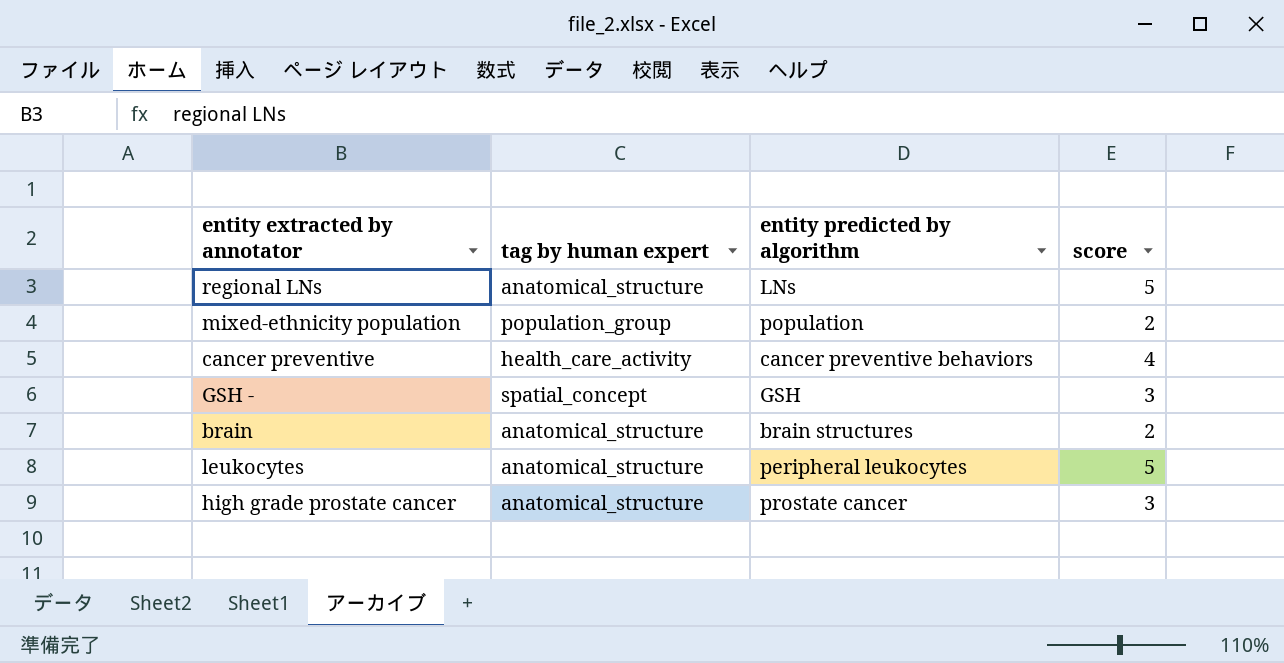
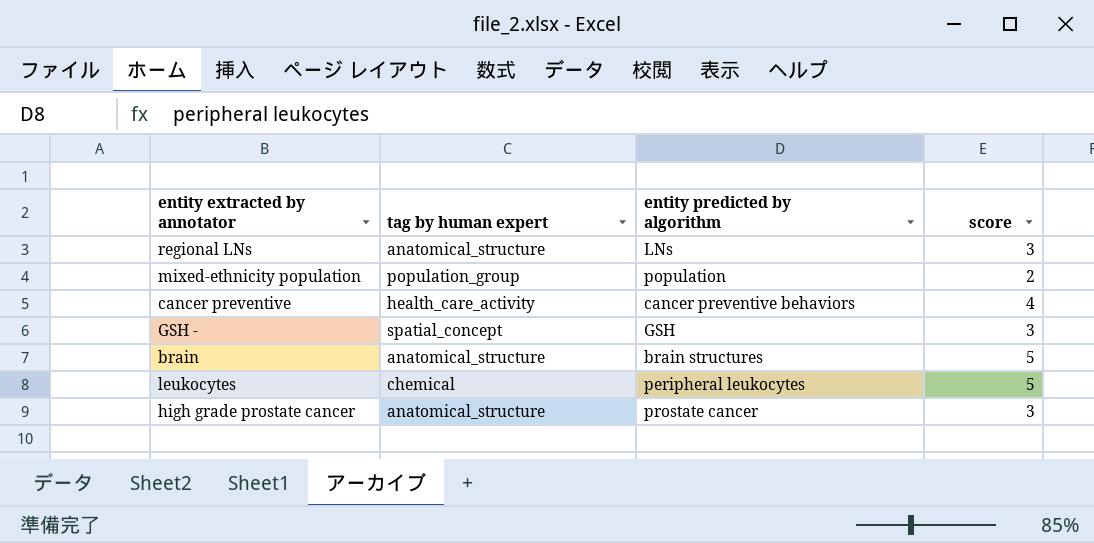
regional LNs | score: 5 -> 3
brain | score: 2 -> 5
leukocytes | tag by human expert: anatomical_structure -> chemical

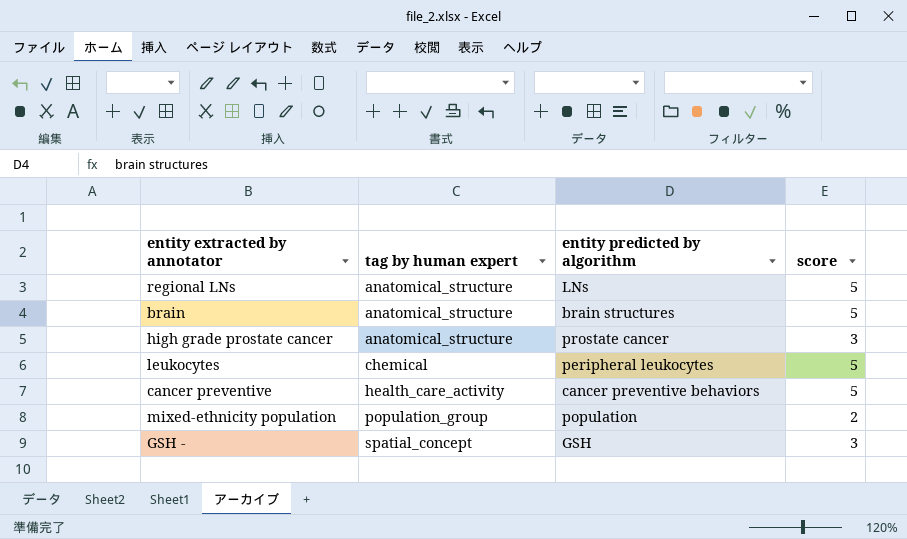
row order: none -> tag by human expert ascending
regional LNs | score: 3 -> 5
cancer preventive | score: 4 -> 5

